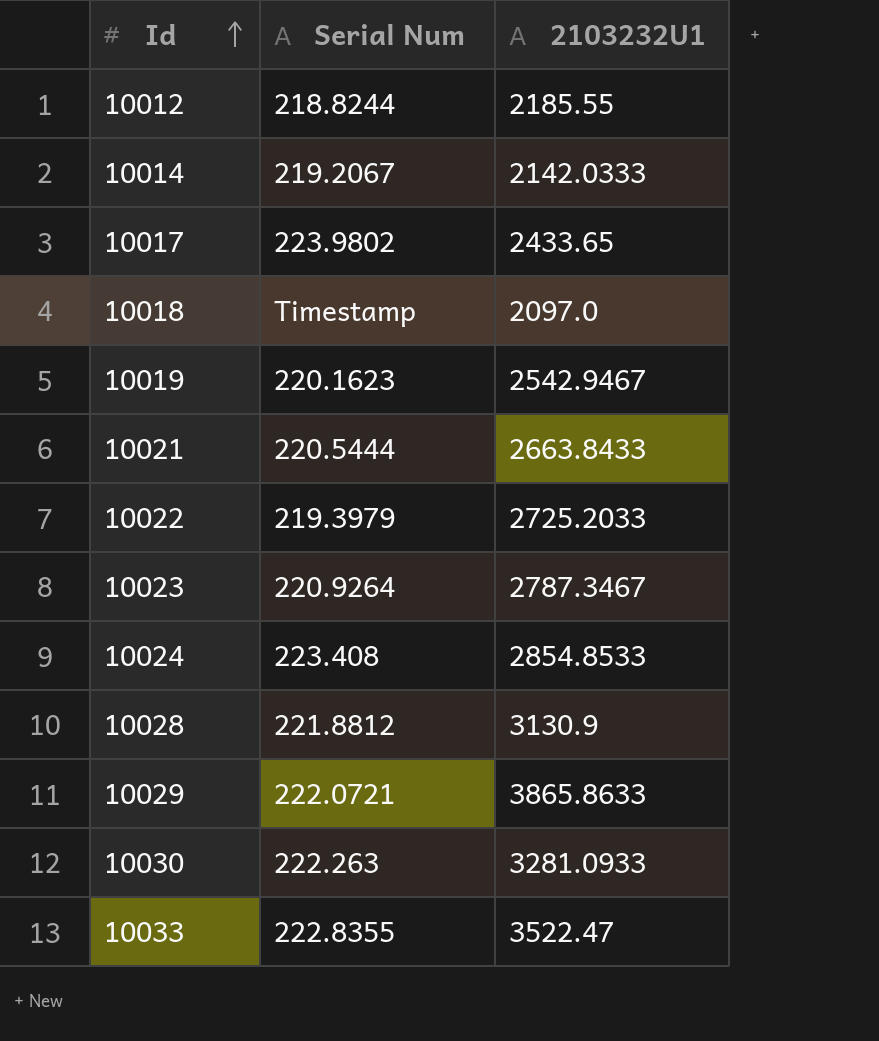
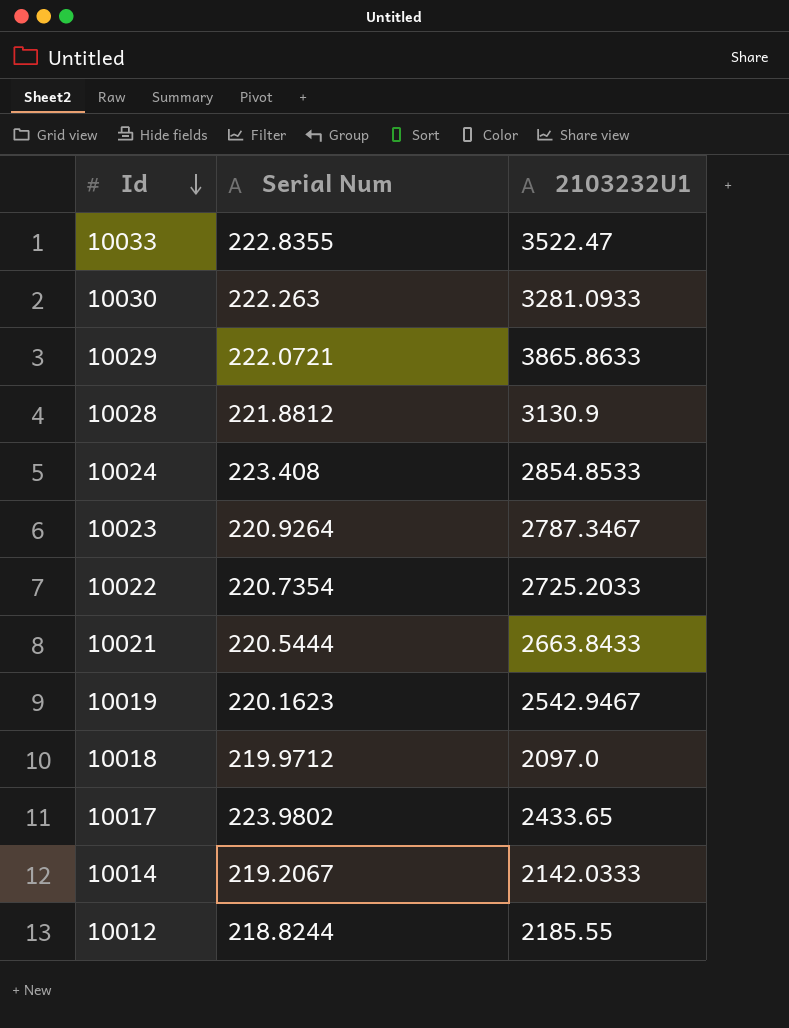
row order: Id ascending -> Id descending
10022 | Serial Num: 219.3979 -> 220.7354
10018 | Serial Num: Timestamp -> 219.9712

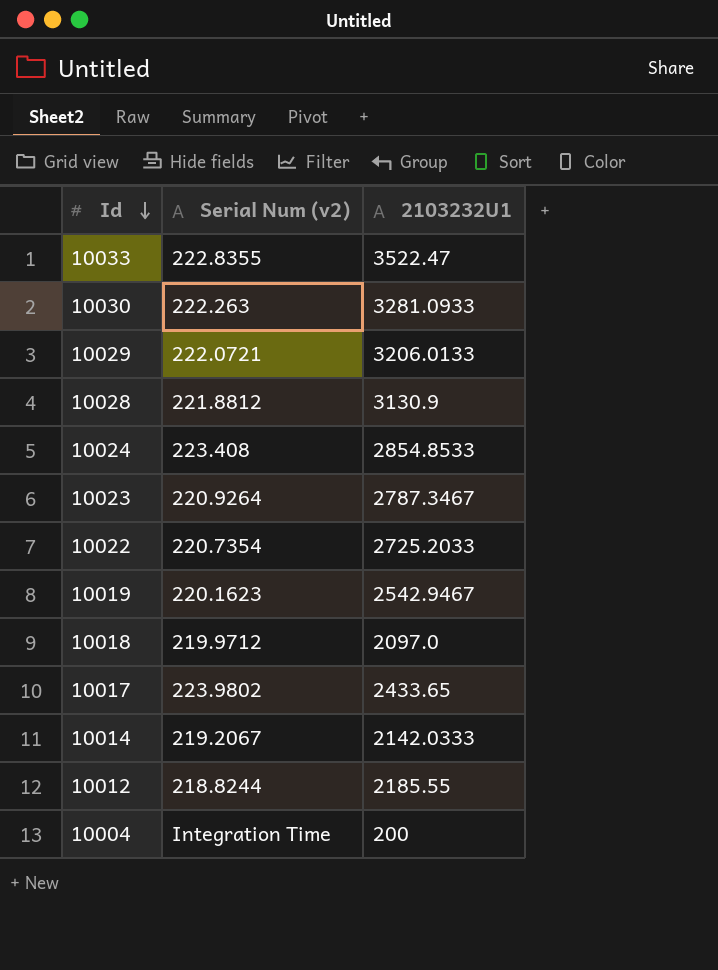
column name: Serial Num -> Serial Num (v2)
row 10021: 220.5444 | 2663.8433 -> none
10029 | 2103232U1: 3865.8633 -> 3206.0133
row 10004: none -> Integration Time | 200

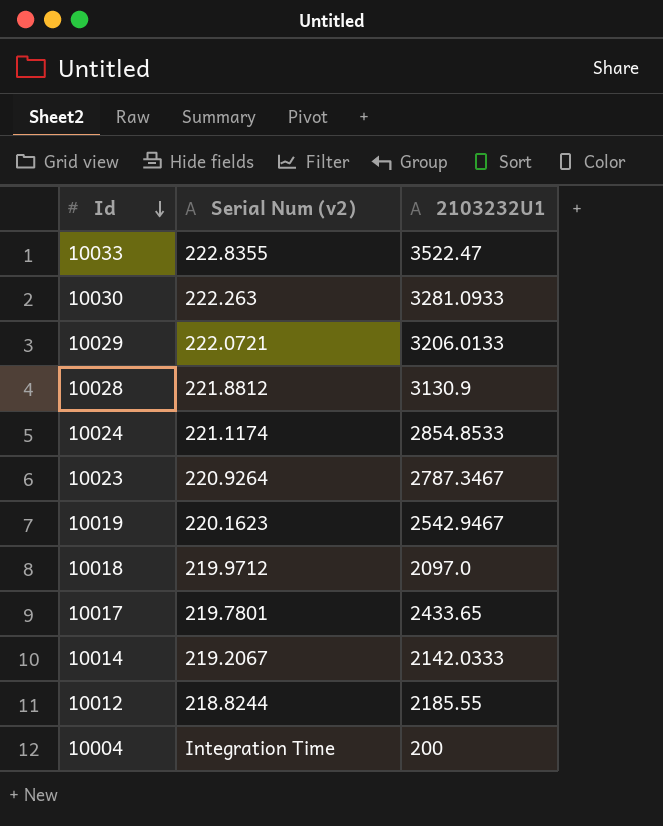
row 10022: 220.7354 | 2725.2033 -> none
10024 | Serial Num (v2): 223.408 -> 221.1174
10017 | Serial Num (v2): 223.9802 -> 219.7801

